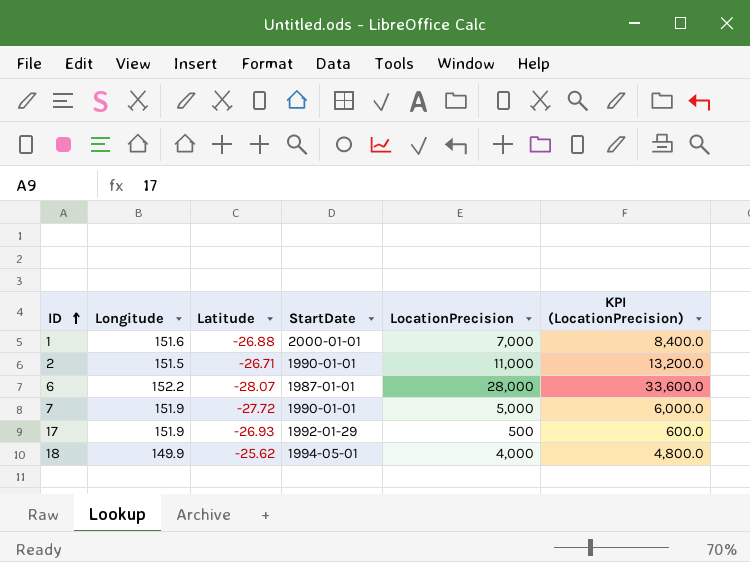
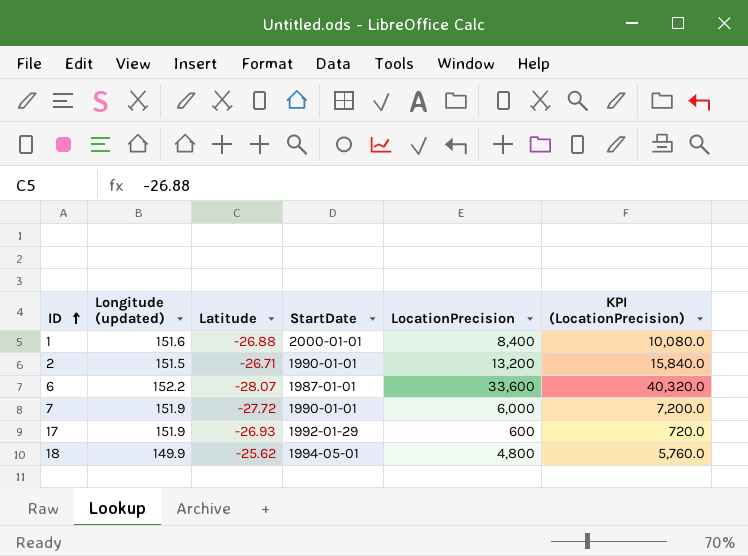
column name: Longitude -> Longitude (updated)
1 | LocationPrecision: 7,000 -> 8,400
1 | KPI (LocationPrecision): 8,400.0 -> 10,080.0
2 | LocationPrecision: 11,000 -> 13,200
2 | KPI (LocationPrecision): 13,200.0 -> 15,840.0
6 | LocationPrecision: 28,000 -> 33,600
6 | KPI (LocationPrecision): 33,600.0 -> 40,320.0
7 | LocationPrecision: 5,000 -> 6,000
7 | KPI (LocationPrecision): 6,000.0 -> 7,200.0
17 | LocationPrecision: 500 -> 600
17 | KPI (LocationPrecision): 600.0 -> 720.0
18 | LocationPrecision: 4,000 -> 4,800
18 | KPI (LocationPrecision): 4,800.0 -> 5,760.0

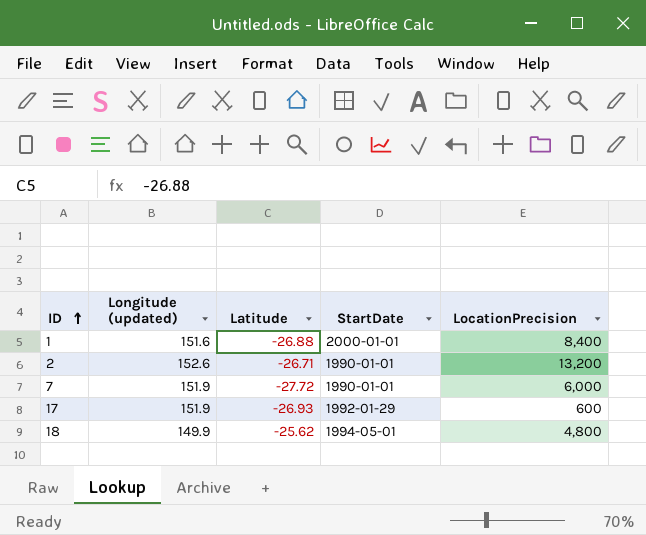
column KPI (LocationPrecision) | formula: [LocationPrecision] * 1.2 -> none
row 6: 152.2 | -28.07 | 1987-01-01 | 33,600 | 40,320.0 -> none
2 | Longitude (updated): 151.5 -> 152.6

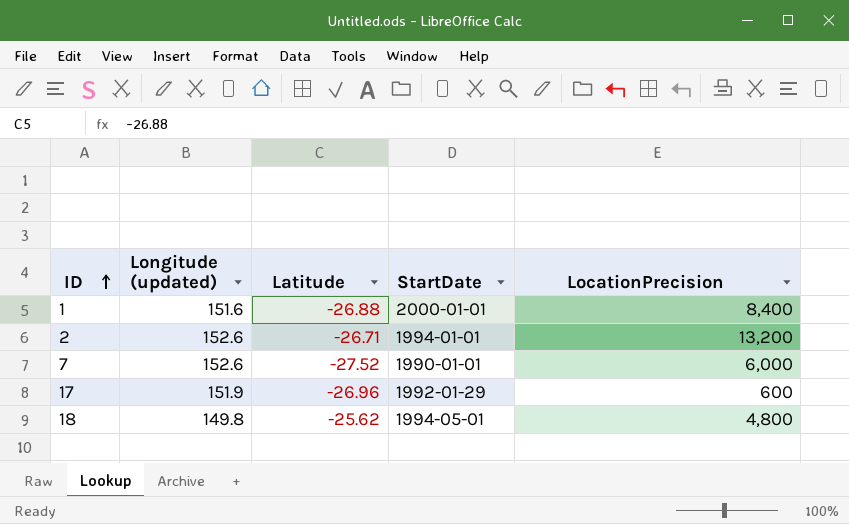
2 | StartDate: 1990-01-01 -> 1994-01-01
7 | Longitude (updated): 151.9 -> 152.6
7 | Latitude: -27.72 -> -27.52
17 | Latitude: -26.93 -> -26.96
18 | Longitude (updated): 149.9 -> 149.8

